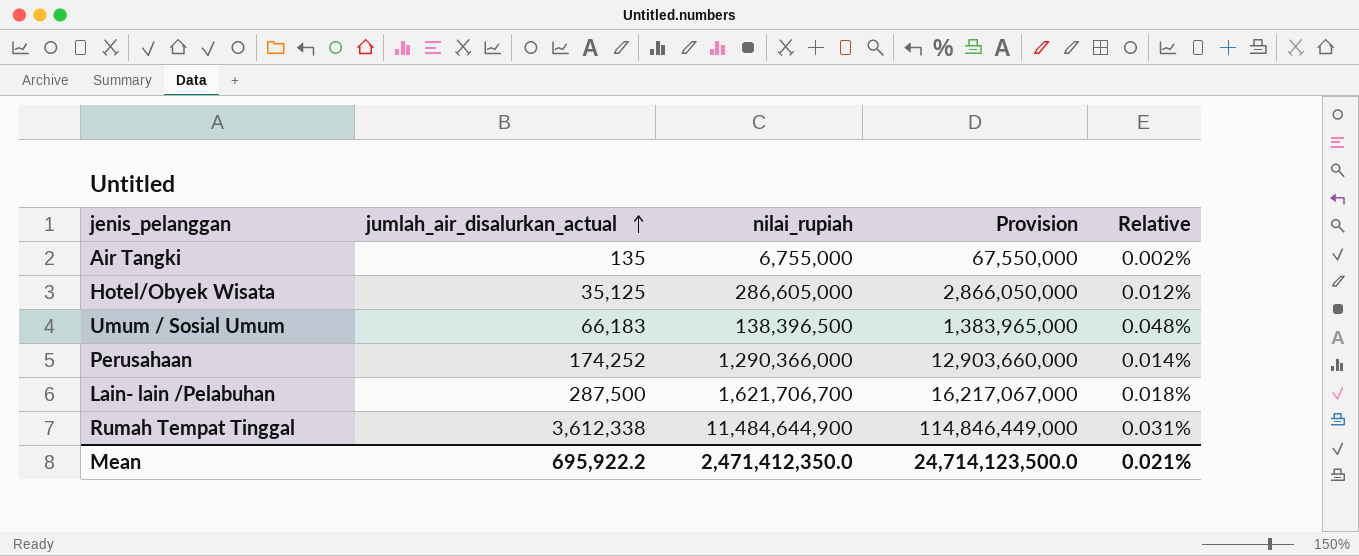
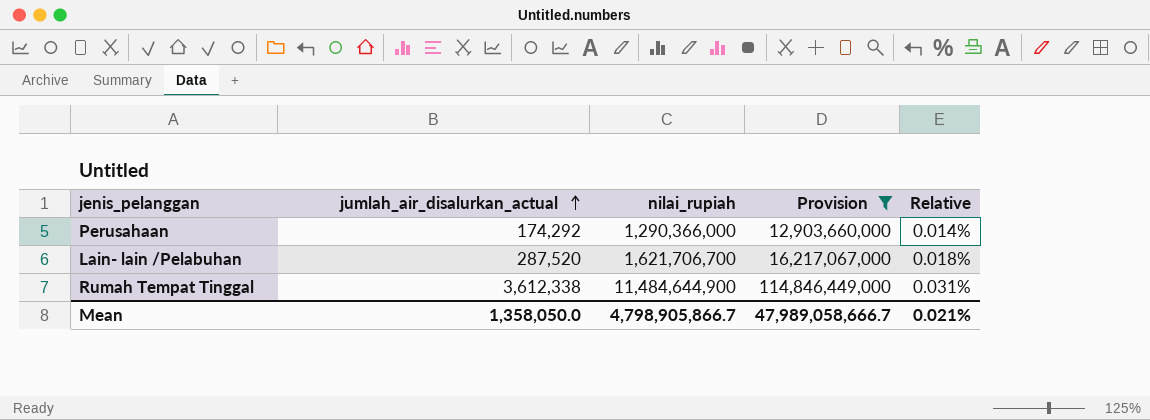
filter: none -> Provision >= 12,903,660,000
Perusahaan | jumlah_air_disalurkan_actual: 174,252 -> 174,292
Lain- lain /Pelabuhan | jumlah_air_disalurkan_actual: 287,500 -> 287,520
Mean | jumlah_air_disalurkan_actual: 695,922.2 -> 1,358,050.0
Mean | nilai_rupiah: 2,471,412,350.0 -> 4,798,905,866.7
Mean | Provision: 24,714,123,500.0 -> 47,989,058,666.7

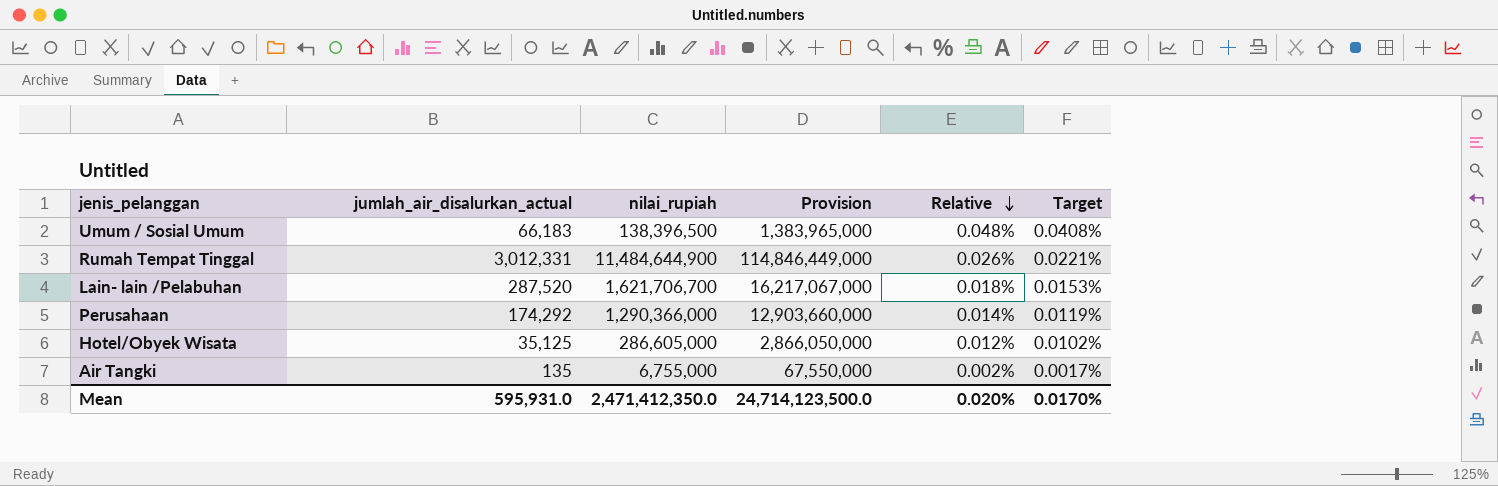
filter: Provision >= 12,903,660,000 -> none
row order: jumlah_air_disalurkan_actual ascending -> Relative descending
column Target | formula: none -> [Relative] * 0.85
Rumah Tempat Tinggal | jumlah_air_disalurkan_actual: 3,612,338 -> 3,012,331
Rumah Tempat Tinggal | Relative: 0.031% -> 0.026%
Mean | jumlah_air_disalurkan_actual: 1,358,050.0 -> 595,931.0
Mean | nilai_rupiah: 4,798,905,866.7 -> 2,471,412,350.0
Mean | Provision: 47,989,058,666.7 -> 24,714,123,500.0
Mean | Relative: 0.021% -> 0.020%

